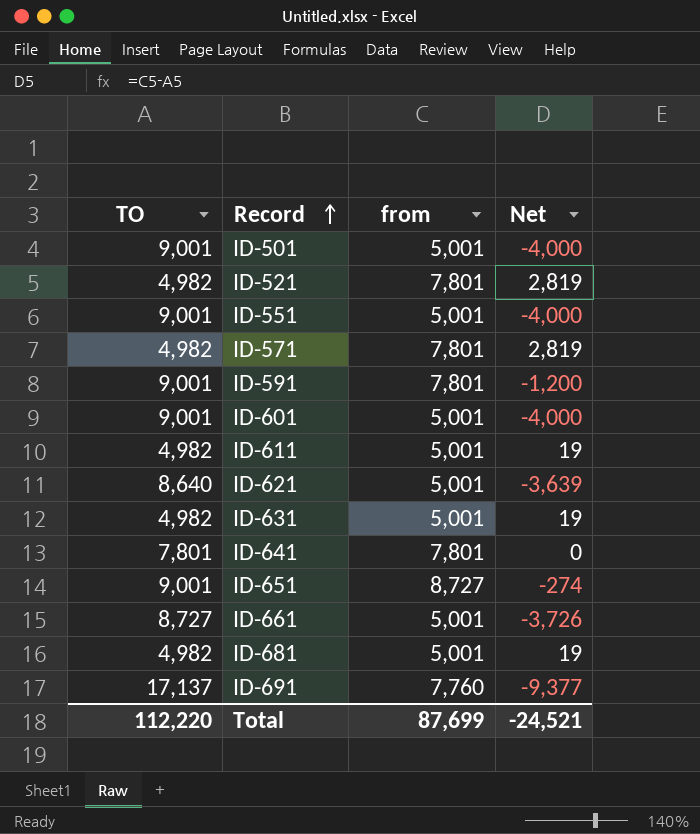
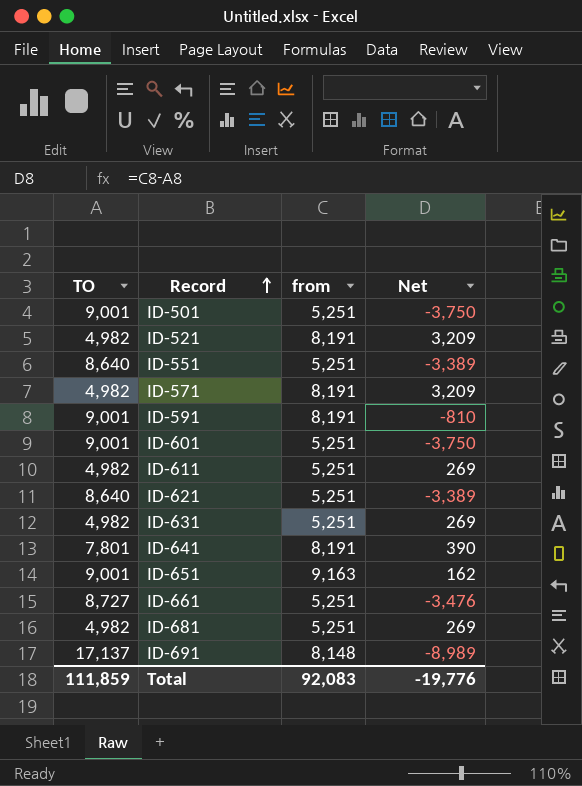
ID-501 | from: 5,001 -> 5,251
ID-501 | Net: -4,000 -> -3,750
ID-521 | from: 7,801 -> 8,191
ID-521 | Net: 2,819 -> 3,209
ID-551 | TO: 9,001 -> 8,640
ID-551 | from: 5,001 -> 5,251
ID-551 | Net: -4,000 -> -3,389
ID-571 | from: 7,801 -> 8,191
ID-571 | Net: 2,819 -> 3,209
ID-591 | from: 7,801 -> 8,191
ID-591 | Net: -1,200 -> -810
ID-601 | from: 5,001 -> 5,251
ID-601 | Net: -4,000 -> -3,750
ID-611 | from: 5,001 -> 5,251
ID-611 | Net: 19 -> 269
ID-621 | from: 5,001 -> 5,251
ID-621 | Net: -3,639 -> -3,389
ID-631 | from: 5,001 -> 5,251
ID-631 | Net: 19 -> 269
ID-641 | from: 7,801 -> 8,191
ID-641 | Net: 0 -> 390
ID-651 | from: 8,727 -> 9,163
ID-651 | Net: -274 -> 162
ID-661 | from: 5,001 -> 5,251
ID-661 | Net: -3,726 -> -3,476
ID-681 | from: 5,001 -> 5,251
ID-681 | Net: 19 -> 269
ID-691 | from: 7,760 -> 8,148
ID-691 | Net: -9,377 -> -8,989
Total | TO: 112,220 -> 111,859
Total | from: 87,699 -> 92,083
Total | Net: -24,521 -> -19,776

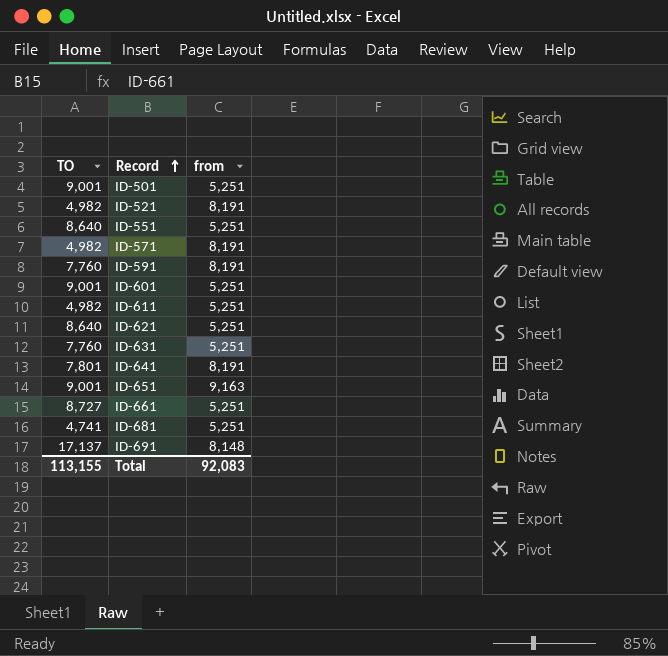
column Net | formula: [from] - [TO] -> none
ID-591 | TO: 9,001 -> 7,760
ID-631 | TO: 4,982 -> 7,760
ID-681 | TO: 4,982 -> 4,741
Total | TO: 111,859 -> 113,155

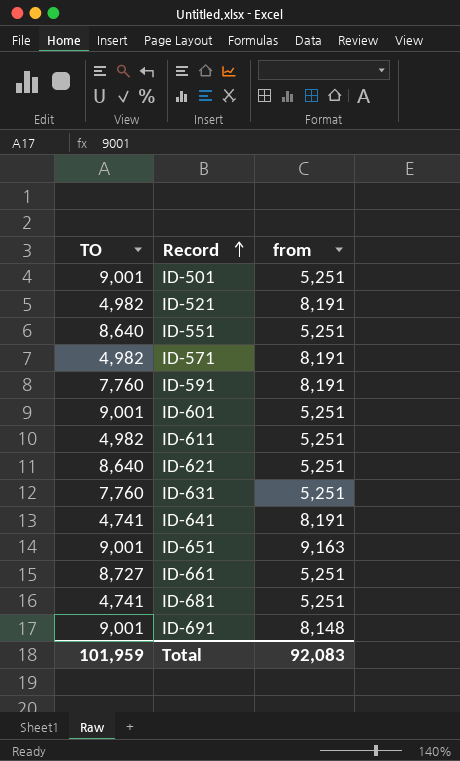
ID-641 | TO: 7,801 -> 4,741
ID-691 | TO: 17,137 -> 9,001
Total | TO: 113,155 -> 101,959

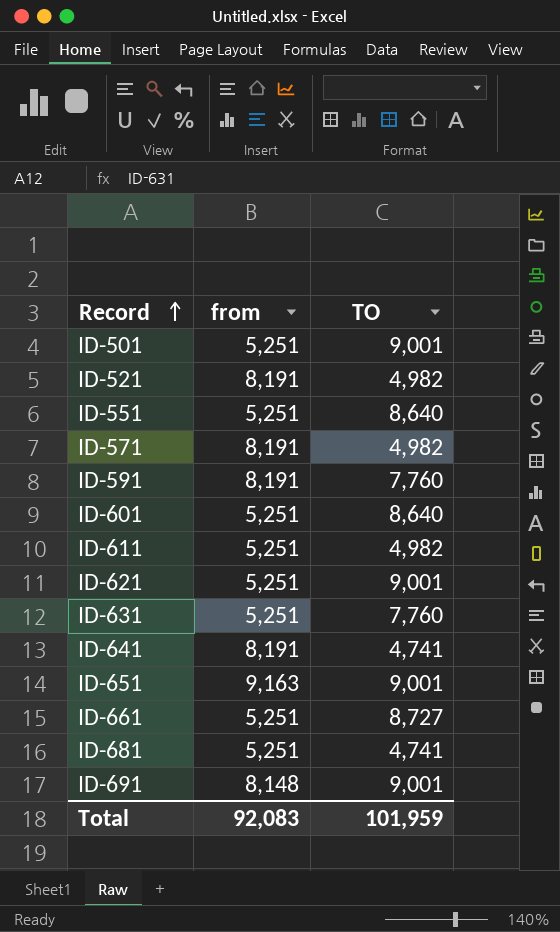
column TO | position: 1 -> 3
ID-601 | TO: 9,001 -> 8,640
ID-621 | TO: 8,640 -> 9,001

